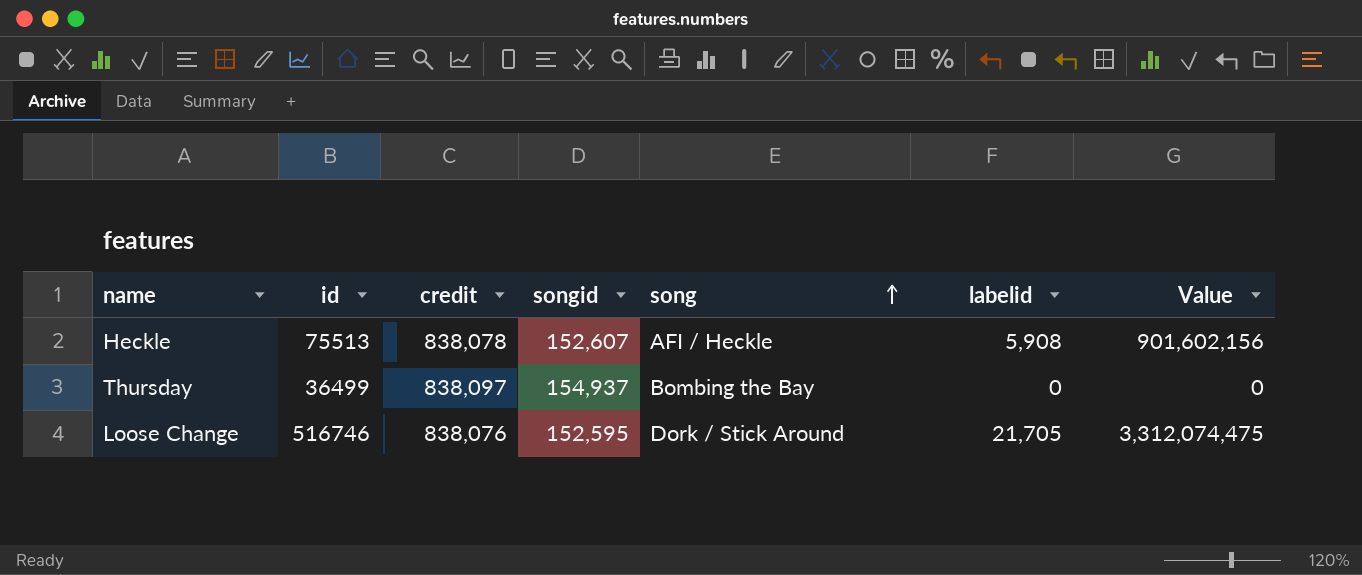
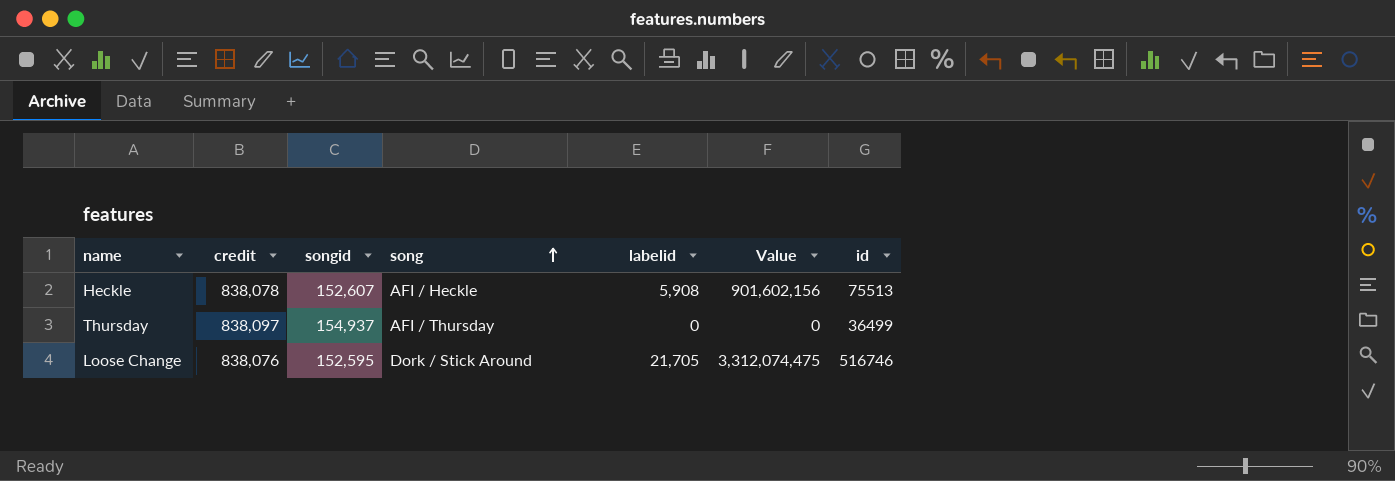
column id | position: 2 -> 7
Thursday | song: Bombing the Bay -> AFI / Thursday

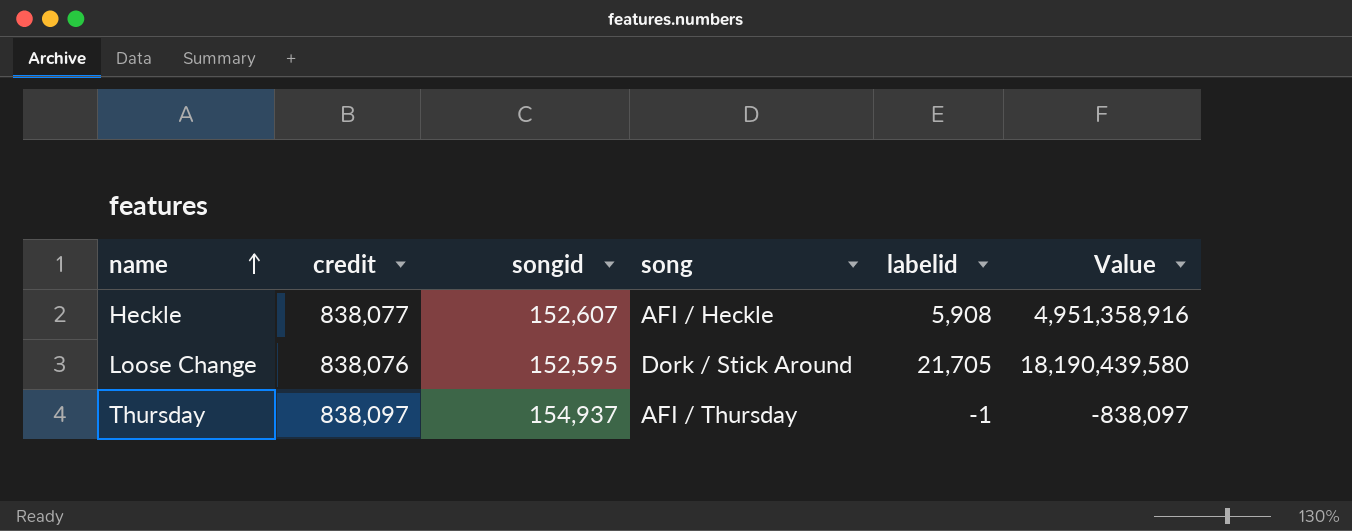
row order: song ascending -> name ascending
column id | position: 7 -> none
column Value | formula: [songid] * [labelid] -> [credit] * [labelid]
Heckle | credit: 838,078 -> 838,077
Thursday | labelid: 0 -> -1

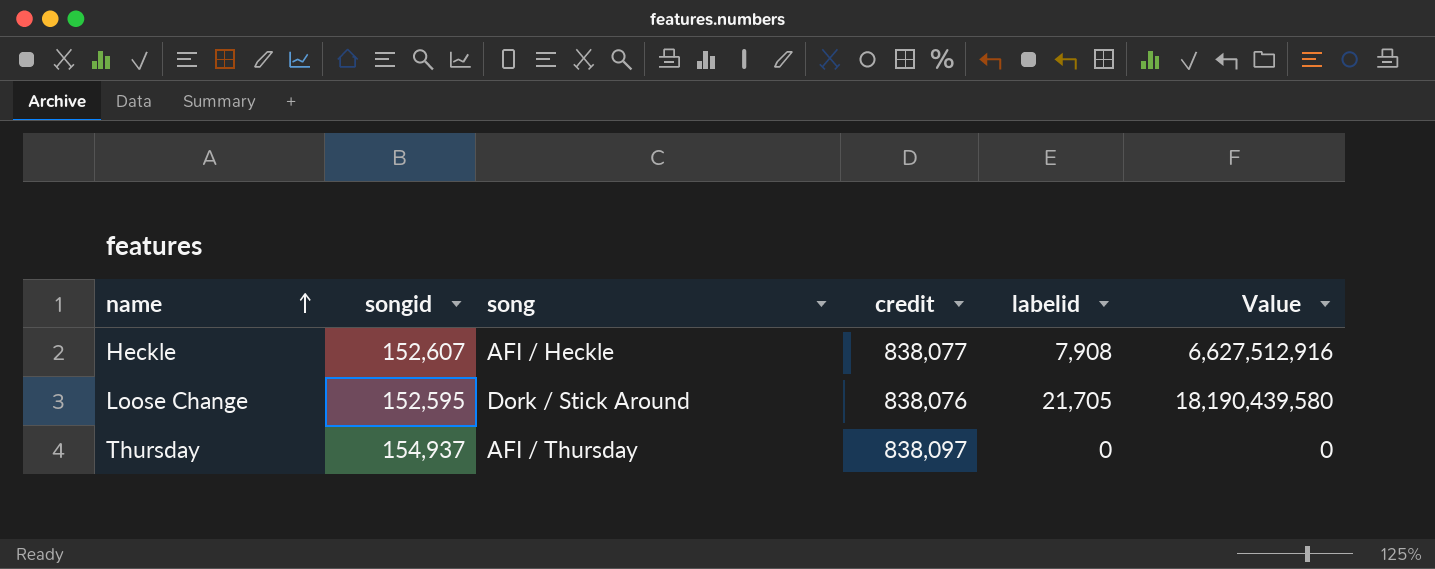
column credit | position: 2 -> 4
Heckle | labelid: 5,908 -> 7,908
Heckle | Value: 4,951,358,916 -> 6,627,512,916
Thursday | labelid: -1 -> 0
Thursday | Value: -838,097 -> 0

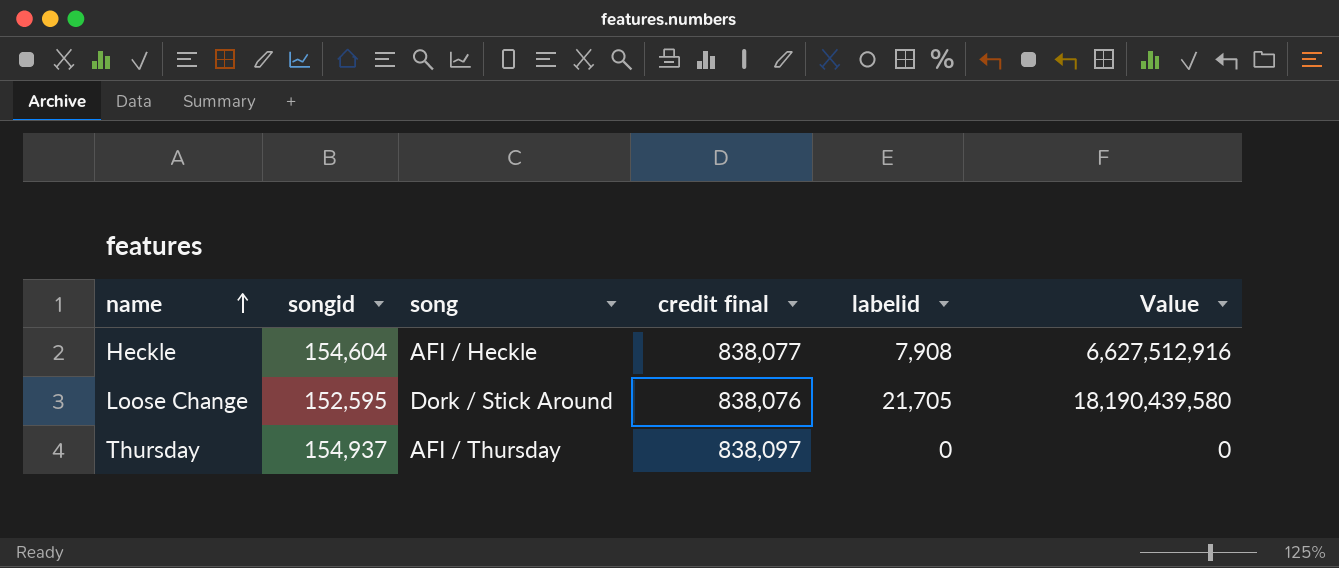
column name: credit -> credit final
Heckle | songid: 152,607 -> 154,604

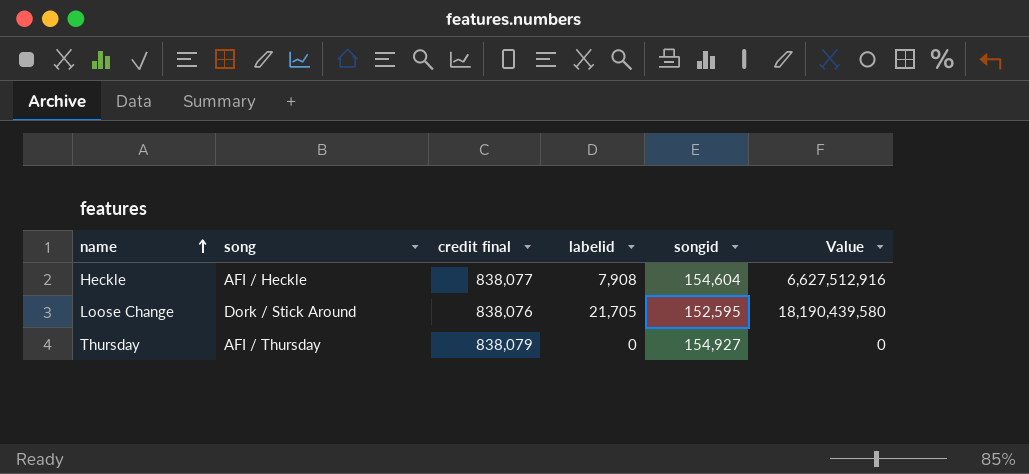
column songid | position: 2 -> 5
Thursday | credit final: 838,097 -> 838,079
Thursday | songid: 154,937 -> 154,927

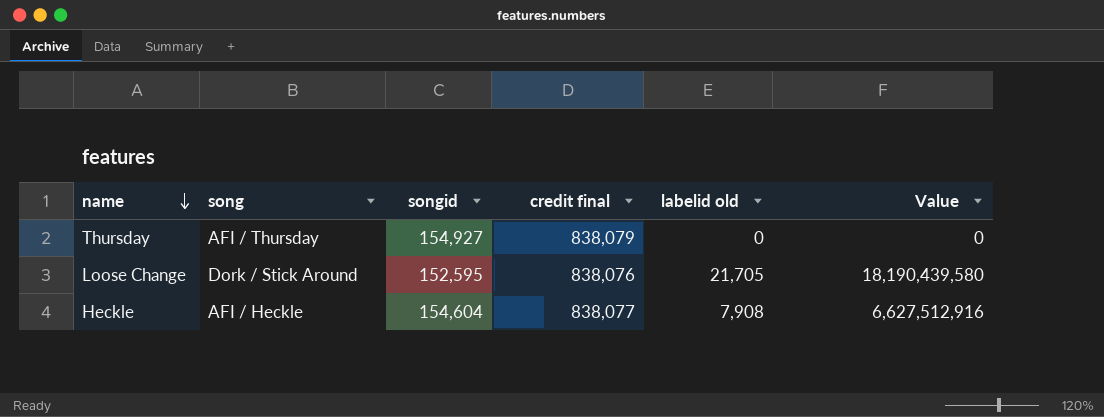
row order: name ascending -> name descending
column songid | position: 5 -> 3
column name: labelid -> labelid old

